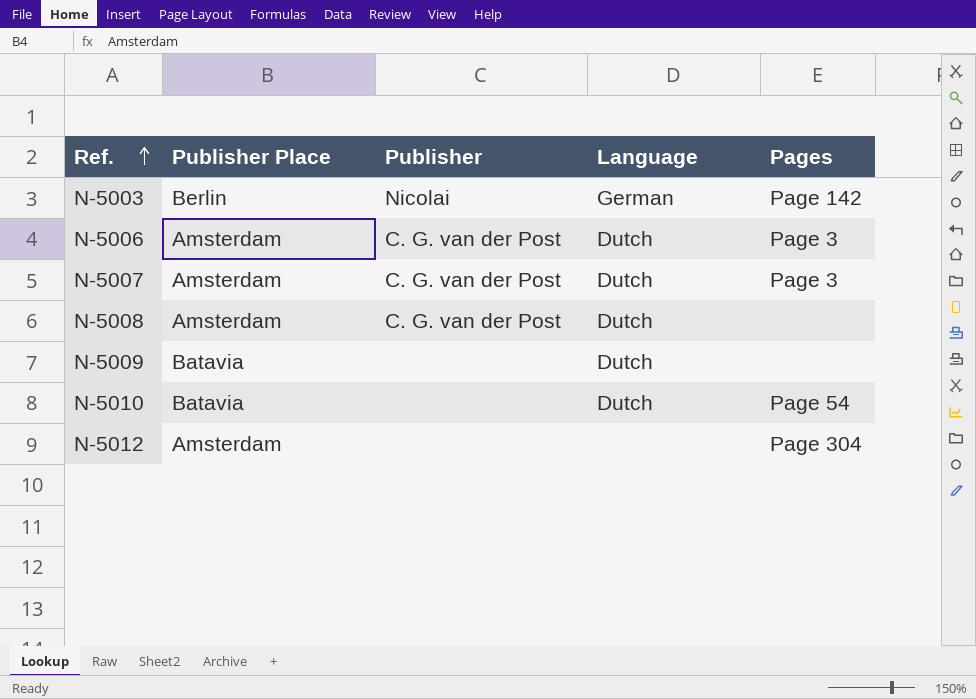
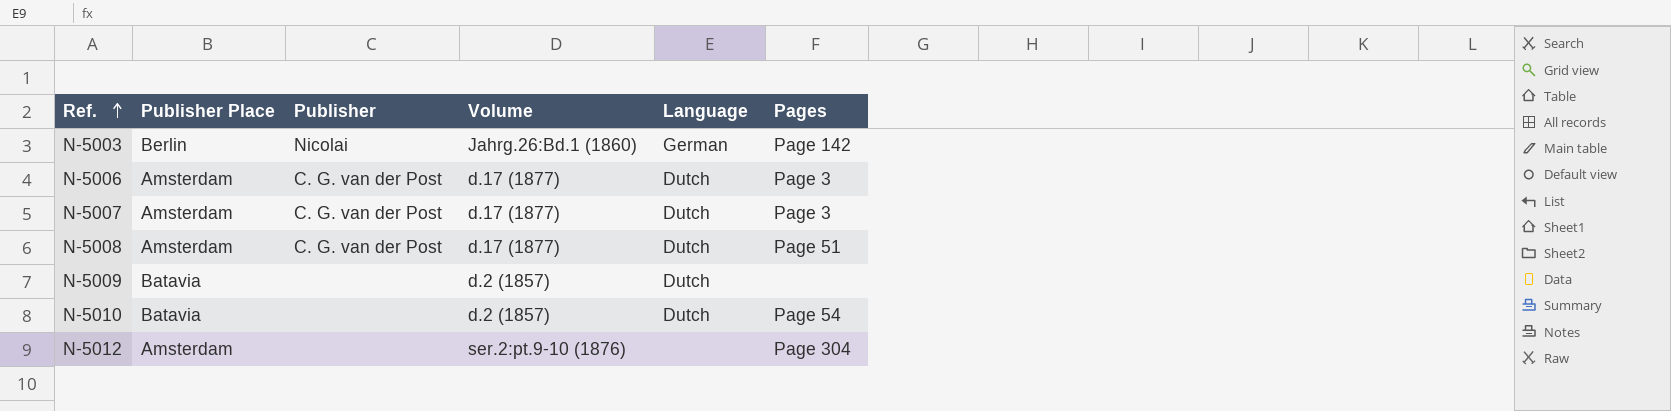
column Volume | position: none -> 4
N-5008 | Pages: none -> Page 51

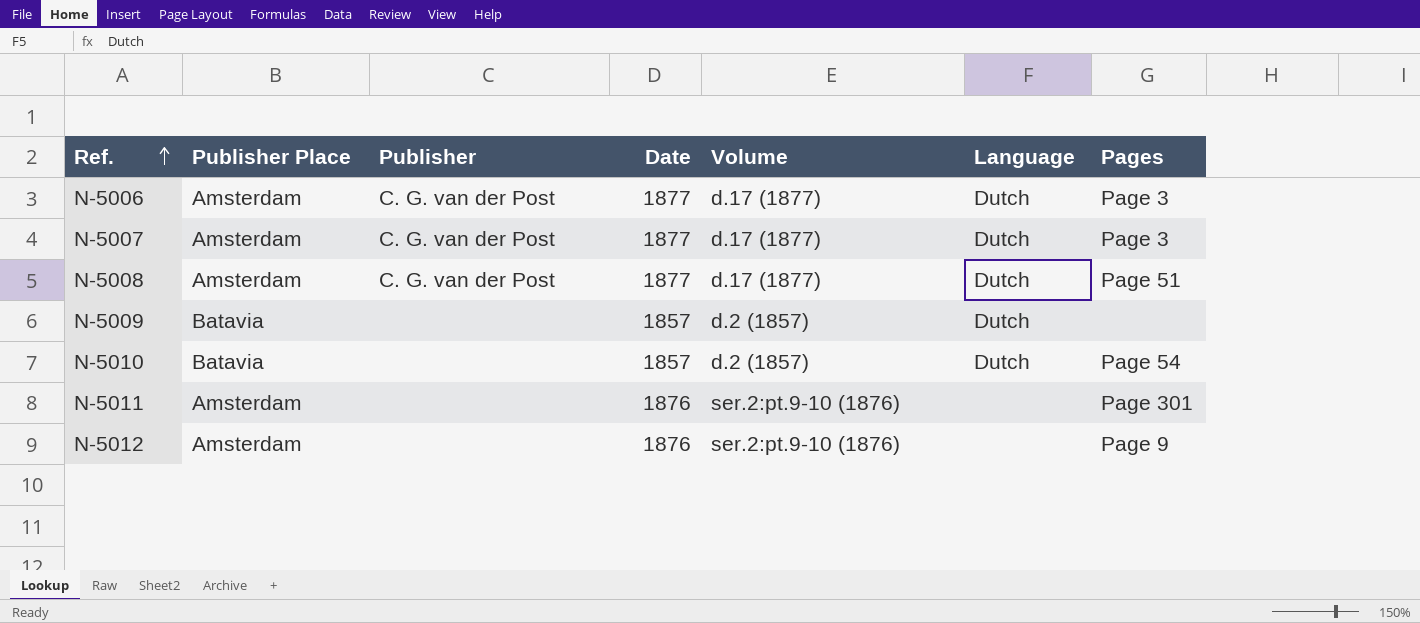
column Date | position: none -> 4
row N-5003: Berlin | Nicolai | Jahrg.26:Bd.1 (1860) | German | Page 142 -> none
row N-5011: none -> Amsterdam | none | 1876 | ser.2:pt.9-10 (1876) | none | Page 301
N-5012 | Pages: Page 304 -> Page 9

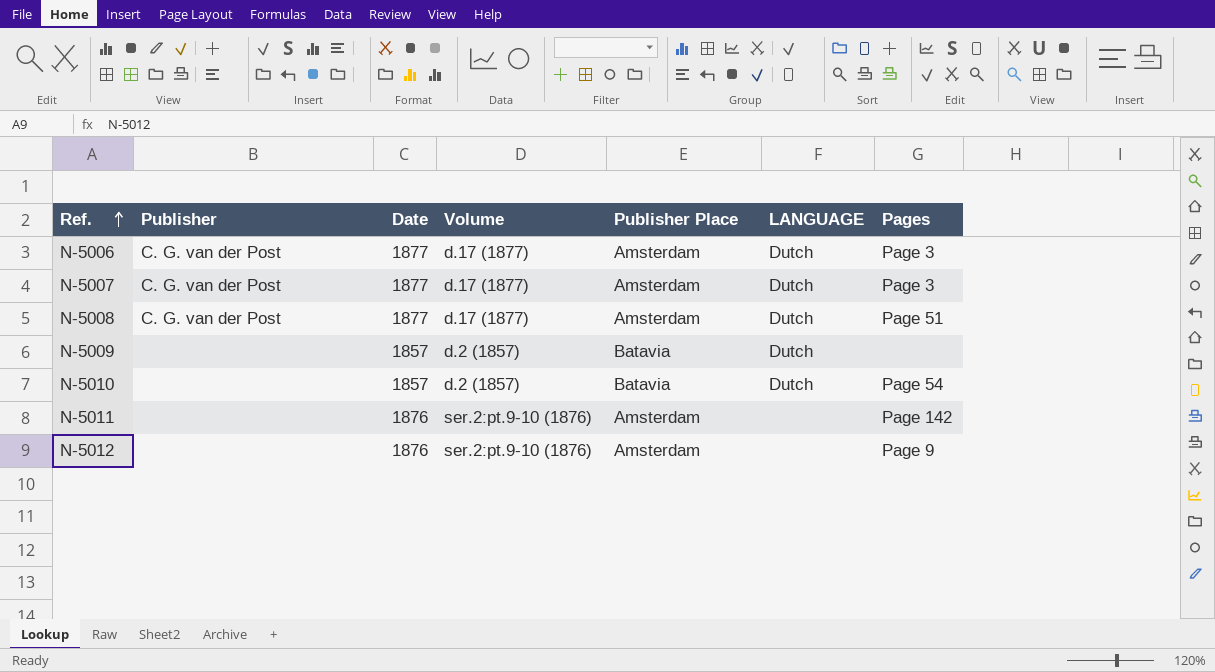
column Publisher Place | position: 2 -> 5
column name: Language -> LANGUAGE
N-5011 | Pages: Page 301 -> Page 142

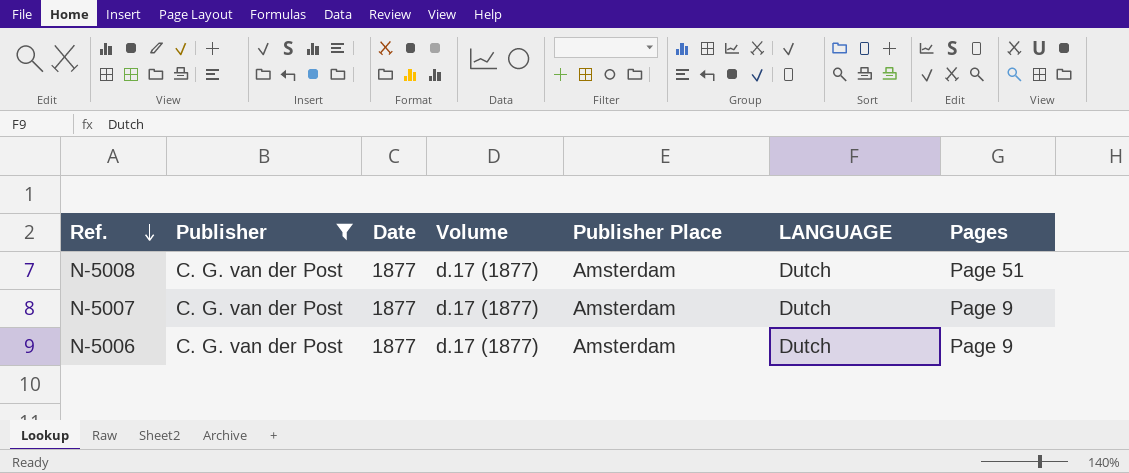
filter: none -> Publisher = C. G. van der Post
row order: Ref. ascending -> Ref. descending
N-5007 | Pages: Page 3 -> Page 9
N-5006 | Pages: Page 3 -> Page 9

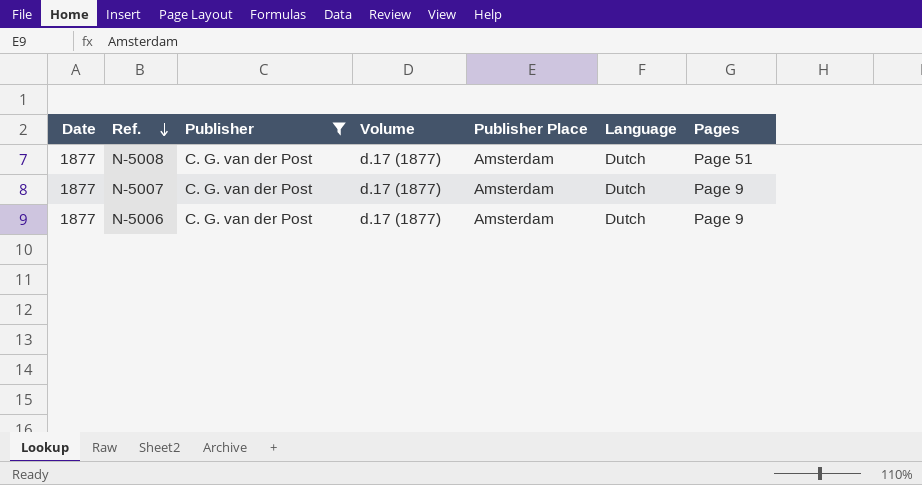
column Date | position: 3 -> 1
column name: LANGUAGE -> Language

